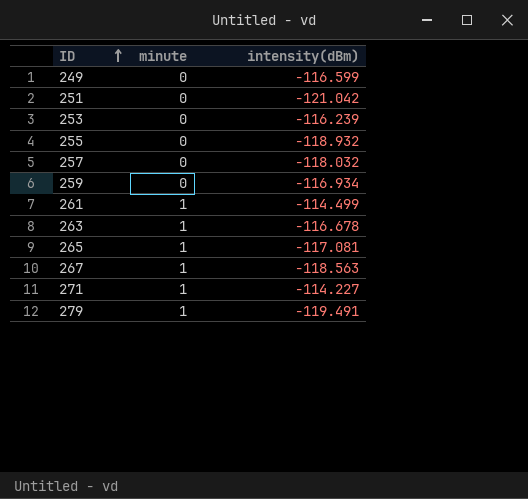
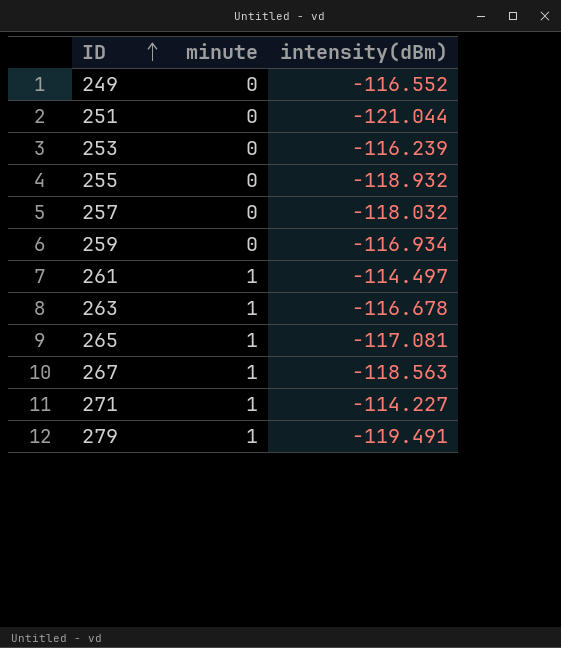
249 | intensity(dBm): -116.599 -> -116.552
251 | intensity(dBm): -121.042 -> -121.044
261 | intensity(dBm): -114.499 -> -114.497

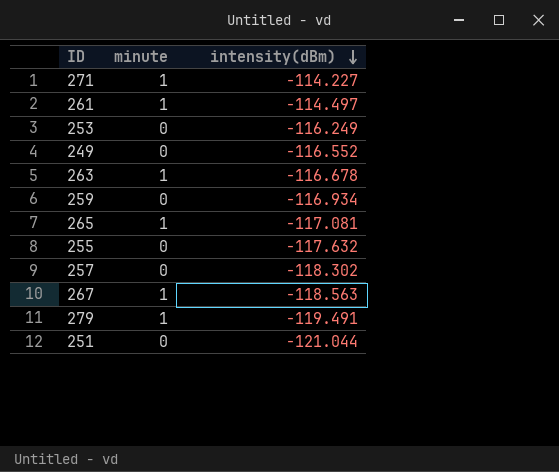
row order: ID ascending -> intensity(dBm) descending
253 | intensity(dBm): -116.239 -> -116.249
255 | intensity(dBm): -118.932 -> -117.632
257 | intensity(dBm): -118.032 -> -118.302

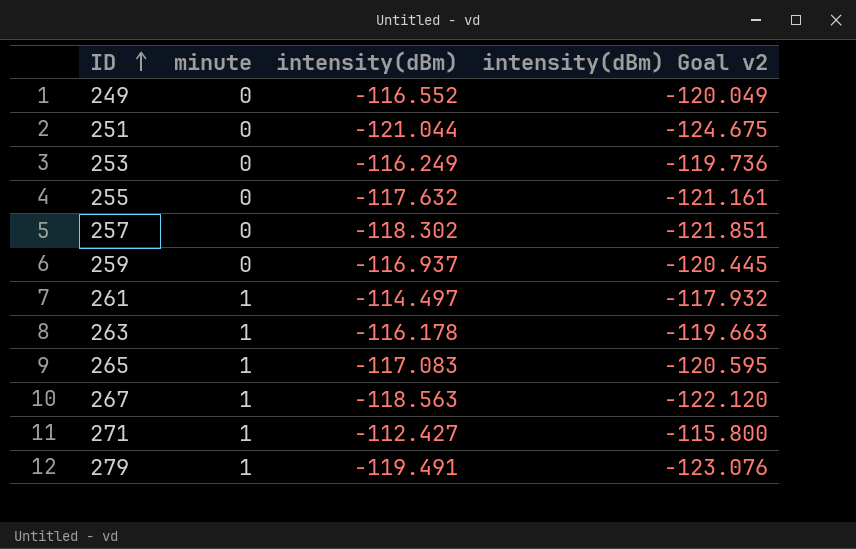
row order: intensity(dBm) descending -> ID ascending
column intensity(dBm) Goal v2 | formula: none -> [intensity(dBm)] * 1.03
259 | intensity(dBm): -116.934 -> -116.937
263 | intensity(dBm): -116.678 -> -116.178
265 | intensity(dBm): -117.081 -> -117.083
271 | intensity(dBm): -114.227 -> -112.427

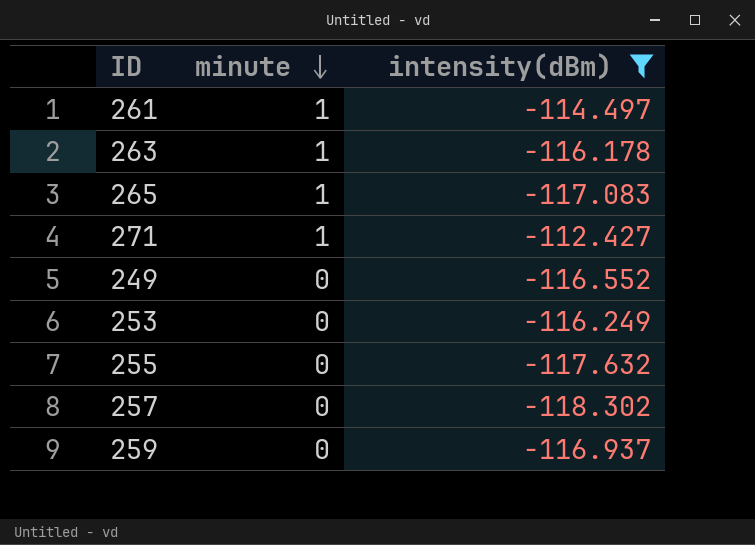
filter: none -> intensity(dBm) >= -118.302
row order: ID ascending -> minute descending
column intensity(dBm) Goal v2 | formula: [intensity(dBm)] * 1.03 -> none

